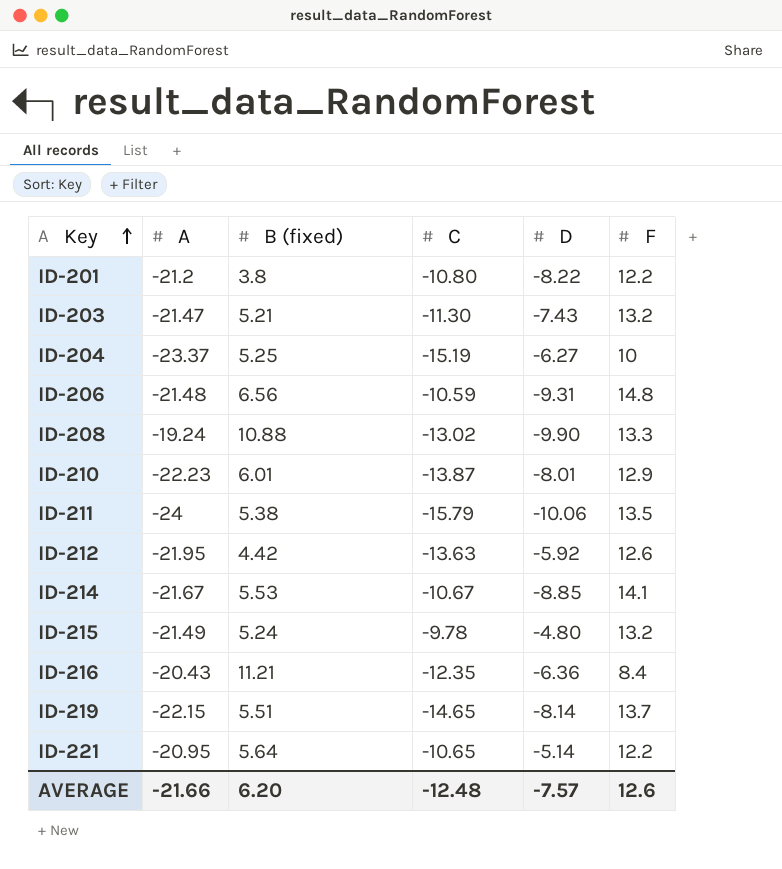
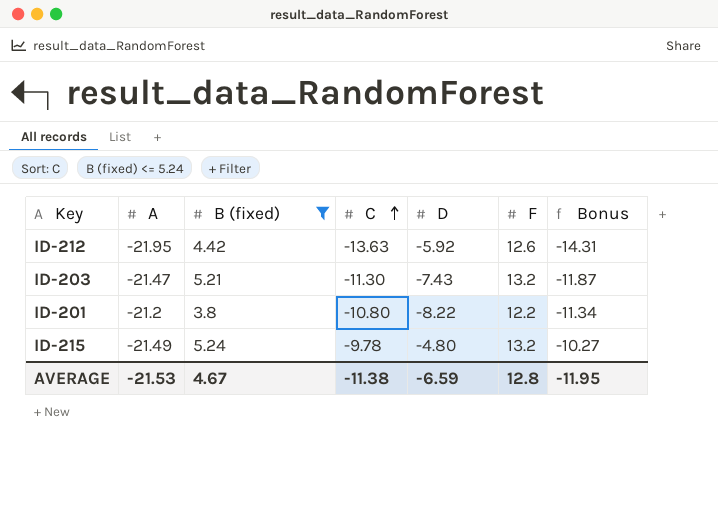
filter: none -> B (fixed) <= 5.24
row order: Key ascending -> C ascending
column Bonus | formula: none -> [C] * 1.05
AVERAGE | A: -21.66 -> -21.53
AVERAGE | B (fixed): 6.20 -> 4.67
AVERAGE | C: -12.48 -> -11.38
AVERAGE | D: -7.57 -> -6.59
AVERAGE | F: 12.6 -> 12.8

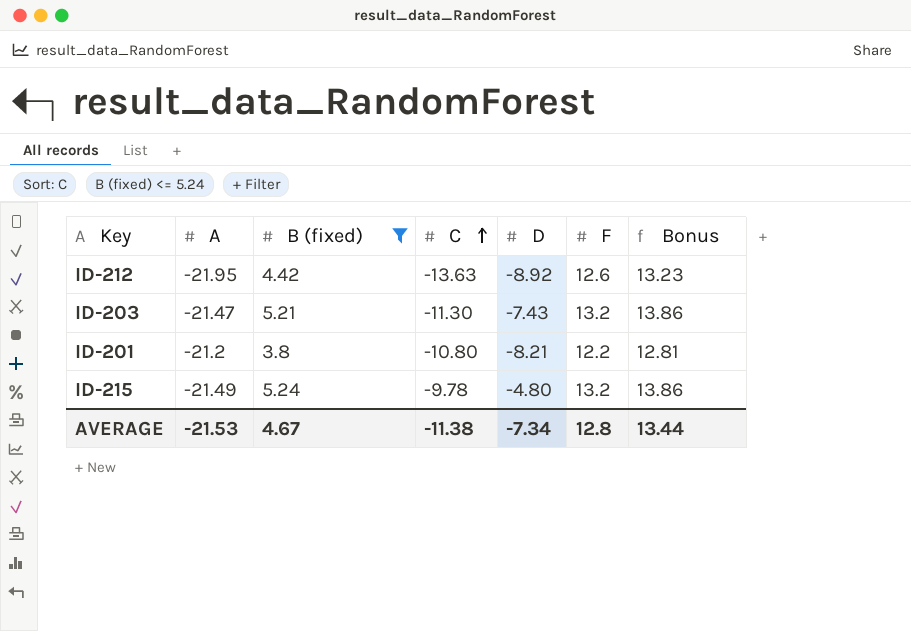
column Bonus | formula: [C] * 1.05 -> [F] * 1.05
ID-212 | D: -5.92 -> -8.92
ID-201 | D: -8.22 -> -8.21
AVERAGE | D: -6.59 -> -7.34
AVERAGE | Bonus: -11.95 -> 13.44

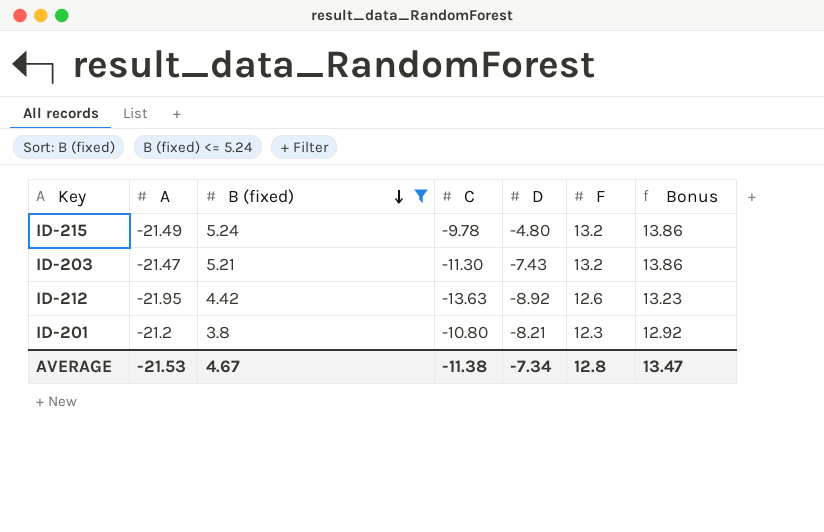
row order: C ascending -> B (fixed) descending
ID-201 | F: 12.2 -> 12.3
ID-201 | Bonus: 12.81 -> 12.92
AVERAGE | Bonus: 13.44 -> 13.47

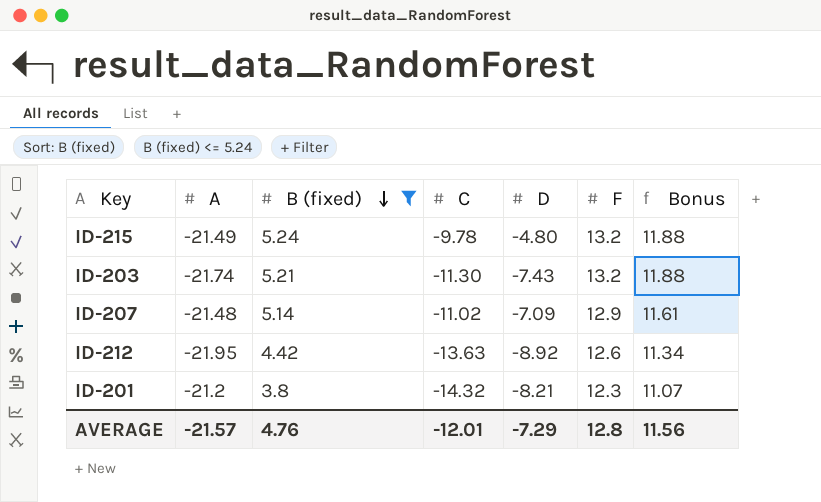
column Bonus | formula: [F] * 1.05 -> [F] * 0.9
ID-203 | A: -21.47 -> -21.74
row ID-207: none -> -21.48 | 5.14 | -11.02 | -7.09 | 12.9 | 11.61
ID-201 | C: -10.80 -> -14.32
AVERAGE | A: -21.53 -> -21.57
AVERAGE | B (fixed): 4.67 -> 4.76
AVERAGE | C: -11.38 -> -12.01
AVERAGE | D: -7.34 -> -7.29
AVERAGE | Bonus: 13.47 -> 11.56

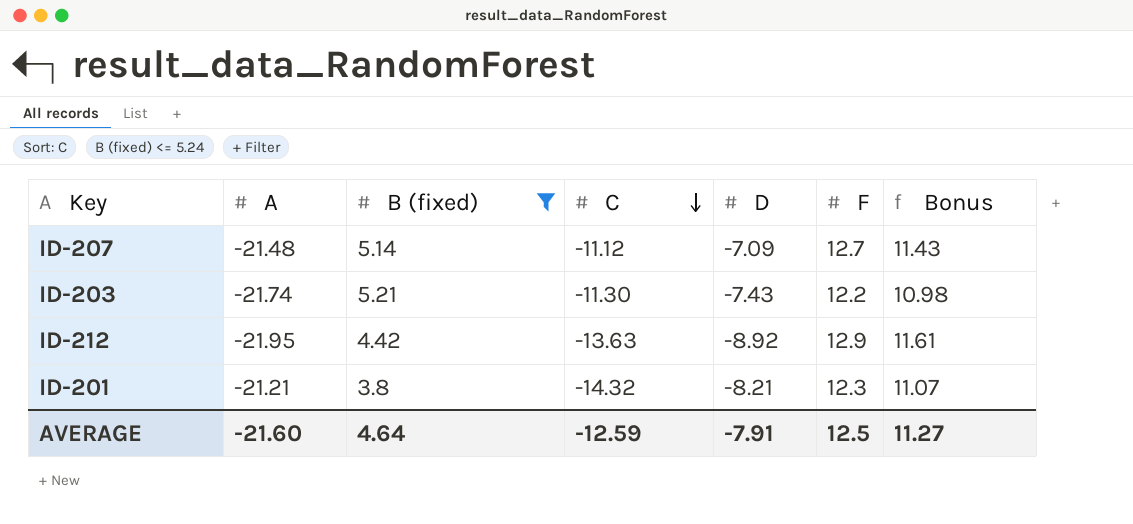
row order: B (fixed) descending -> C descending
row ID-215: -21.49 | 5.24 | -9.78 | -4.80 | 13.2 | 11.88 -> none
ID-207 | C: -11.02 -> -11.12
ID-207 | F: 12.9 -> 12.7
ID-207 | Bonus: 11.61 -> 11.43
ID-203 | F: 13.2 -> 12.2
ID-203 | Bonus: 11.88 -> 10.98
ID-212 | F: 12.6 -> 12.9
ID-212 | Bonus: 11.34 -> 11.61
ID-201 | A: -21.2 -> -21.21
AVERAGE | A: -21.57 -> -21.60
AVERAGE | B (fixed): 4.76 -> 4.64
AVERAGE | C: -12.01 -> -12.59
AVERAGE | D: -7.29 -> -7.91
AVERAGE | F: 12.8 -> 12.5
AVERAGE | Bonus: 11.56 -> 11.27

